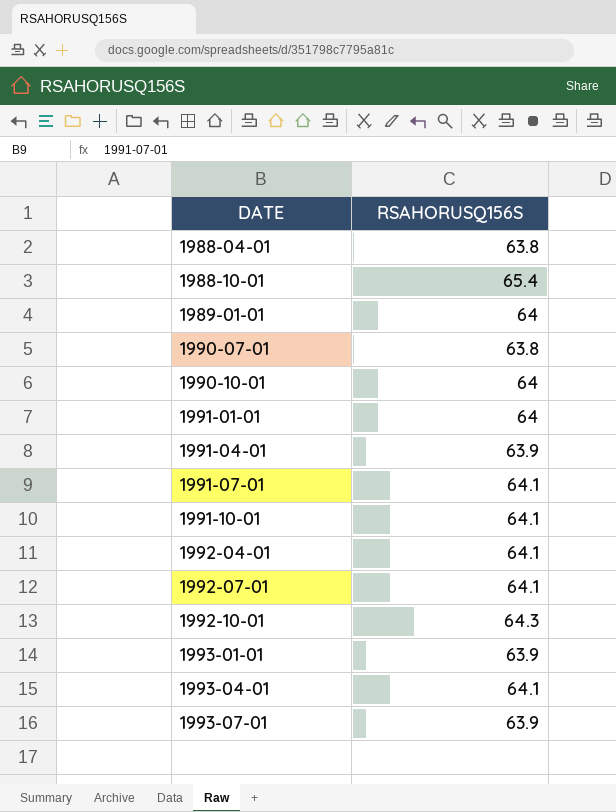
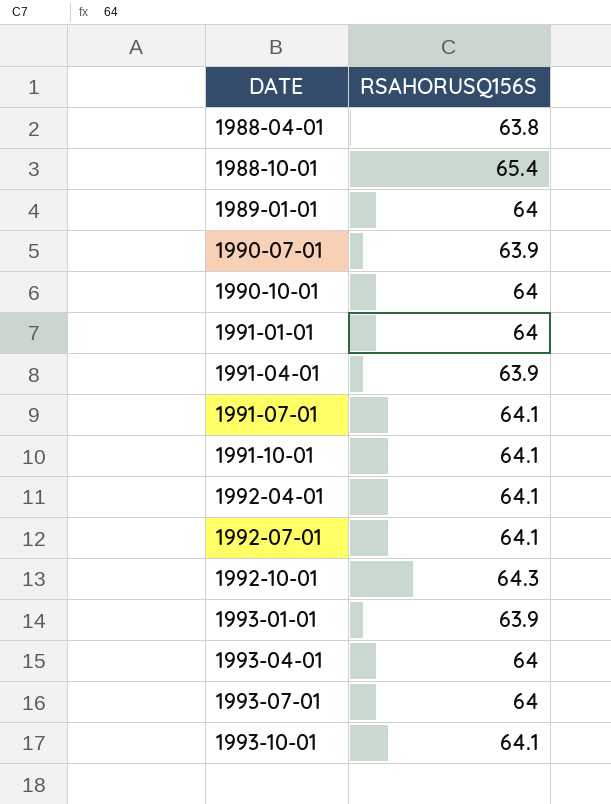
1990-07-01 | RSAHORUSQ156S: 63.8 -> 63.9
1993-04-01 | RSAHORUSQ156S: 64.1 -> 64
1993-07-01 | RSAHORUSQ156S: 63.9 -> 64
row 1993-10-01: none -> 64.1

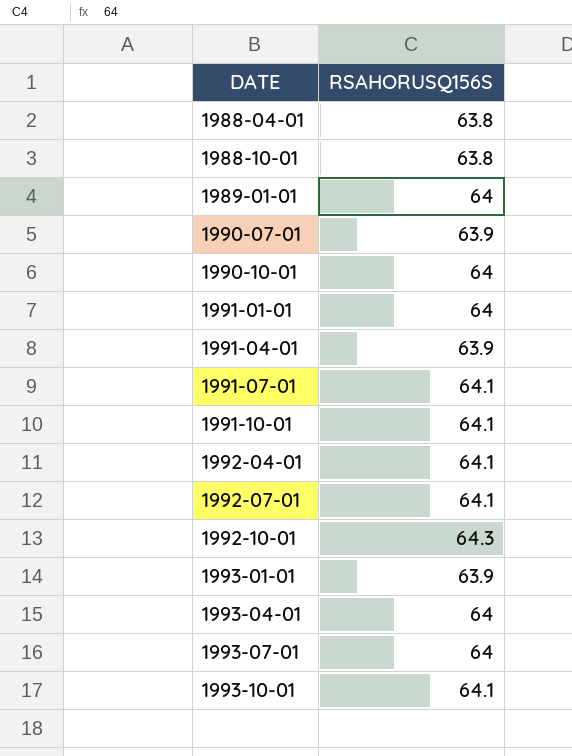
1988-10-01 | RSAHORUSQ156S: 65.4 -> 63.8

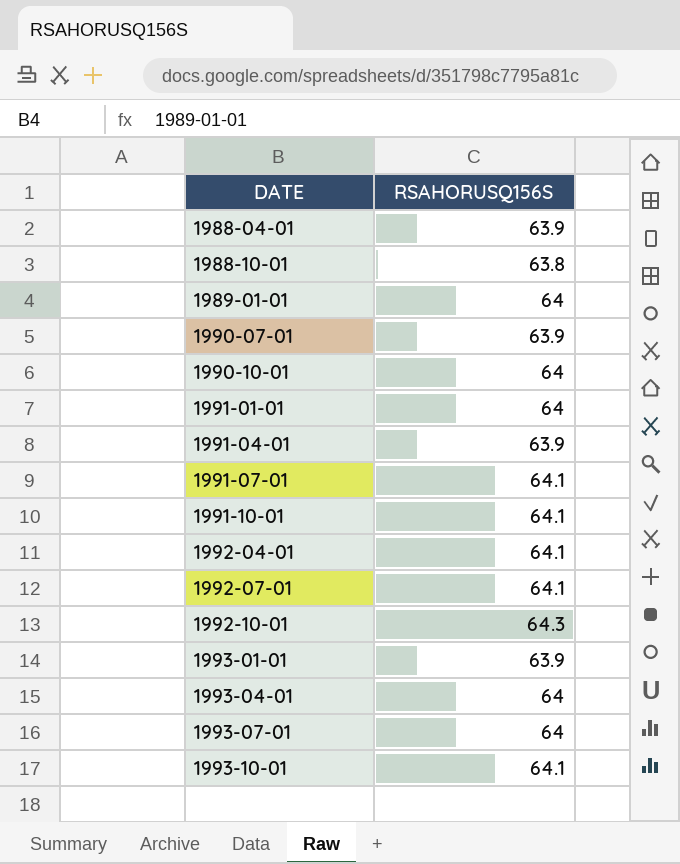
1988-04-01 | RSAHORUSQ156S: 63.8 -> 63.9

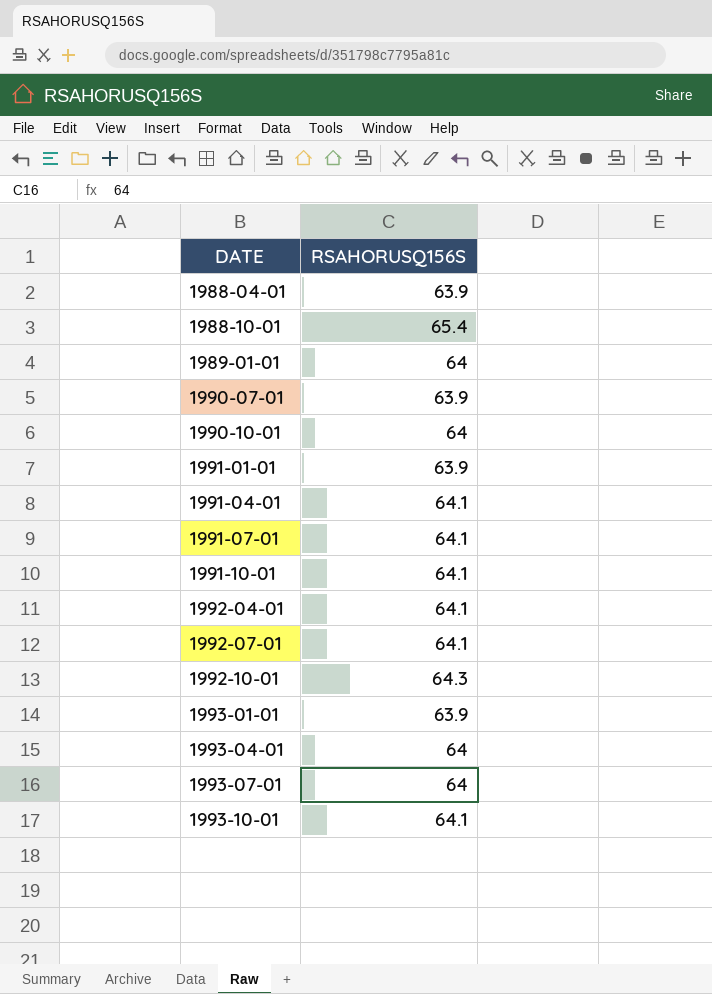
1988-10-01 | RSAHORUSQ156S: 63.8 -> 65.4
1991-01-01 | RSAHORUSQ156S: 64 -> 63.9
1991-04-01 | RSAHORUSQ156S: 63.9 -> 64.1

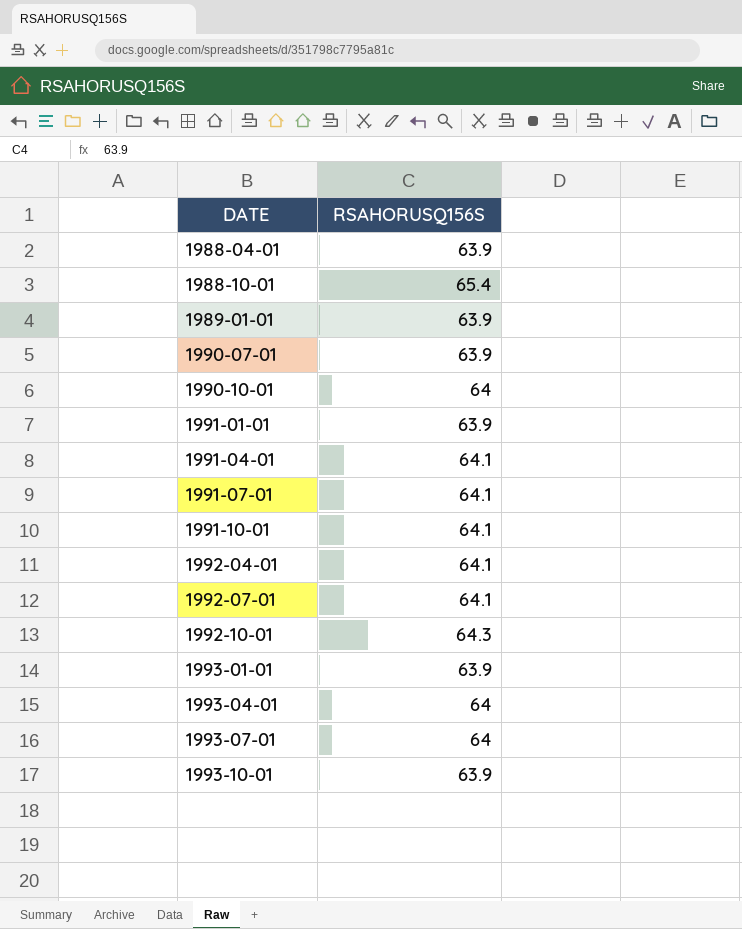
1989-01-01 | RSAHORUSQ156S: 64 -> 63.9
1993-10-01 | RSAHORUSQ156S: 64.1 -> 63.9

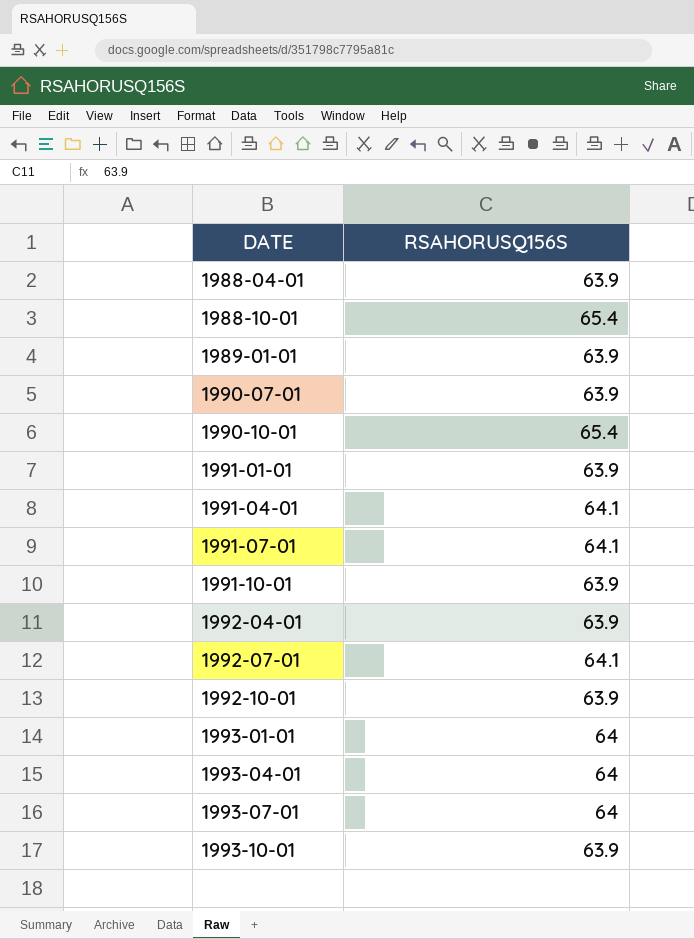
1990-10-01 | RSAHORUSQ156S: 64 -> 65.4
1991-10-01 | RSAHORUSQ156S: 64.1 -> 63.9
1992-04-01 | RSAHORUSQ156S: 64.1 -> 63.9
1992-10-01 | RSAHORUSQ156S: 64.3 -> 63.9
1993-01-01 | RSAHORUSQ156S: 63.9 -> 64

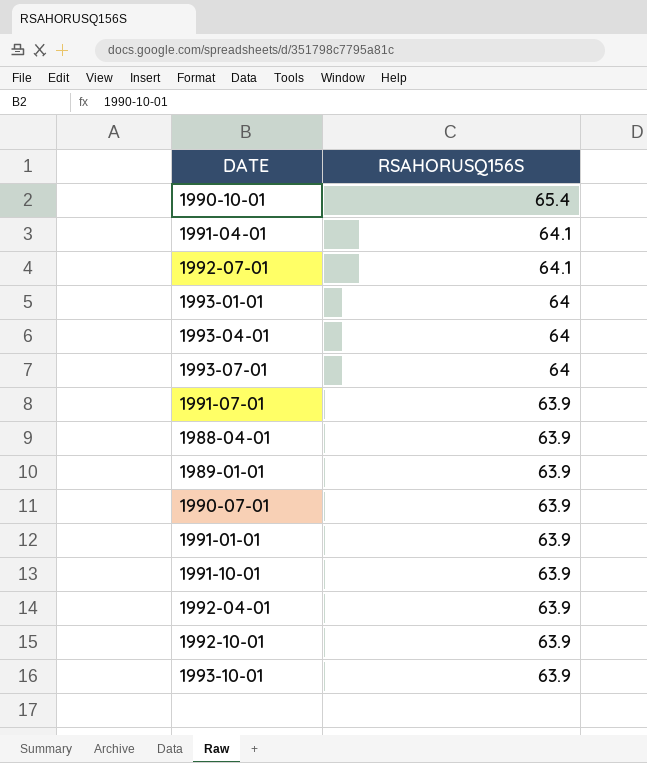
row order: DATE ascending -> RSAHORUSQ156S descending
row 1988-10-01: 65.4 -> none
1991-07-01 | RSAHORUSQ156S: 64.1 -> 63.9

